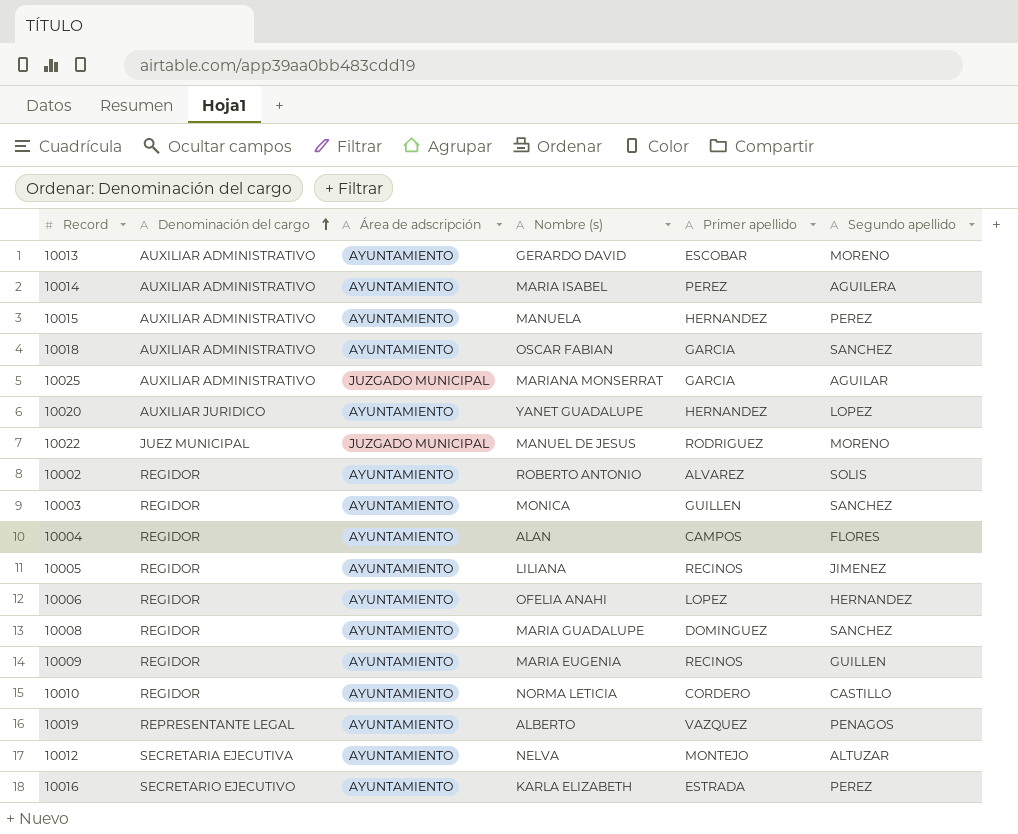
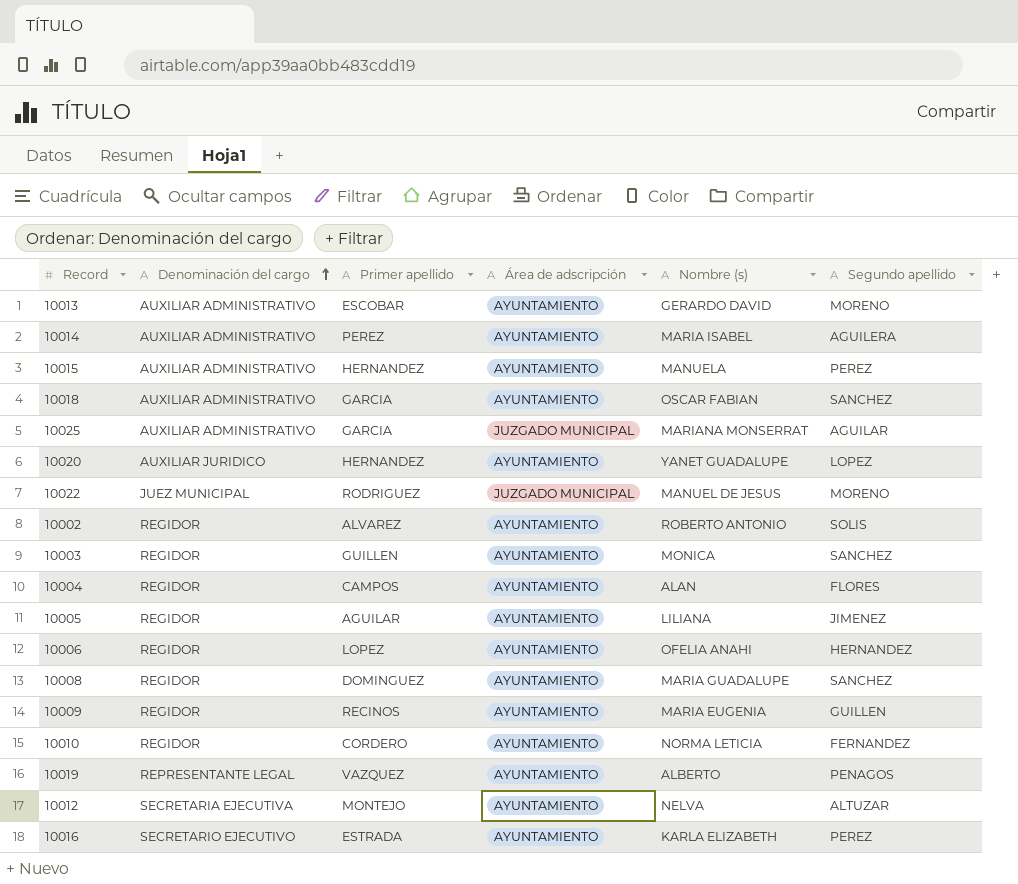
column Primer apellido | position: 5 -> 3
10005 | Primer apellido: RECINOS -> AGUILAR
10010 | Segundo apellido: CASTILLO -> FERNANDEZ

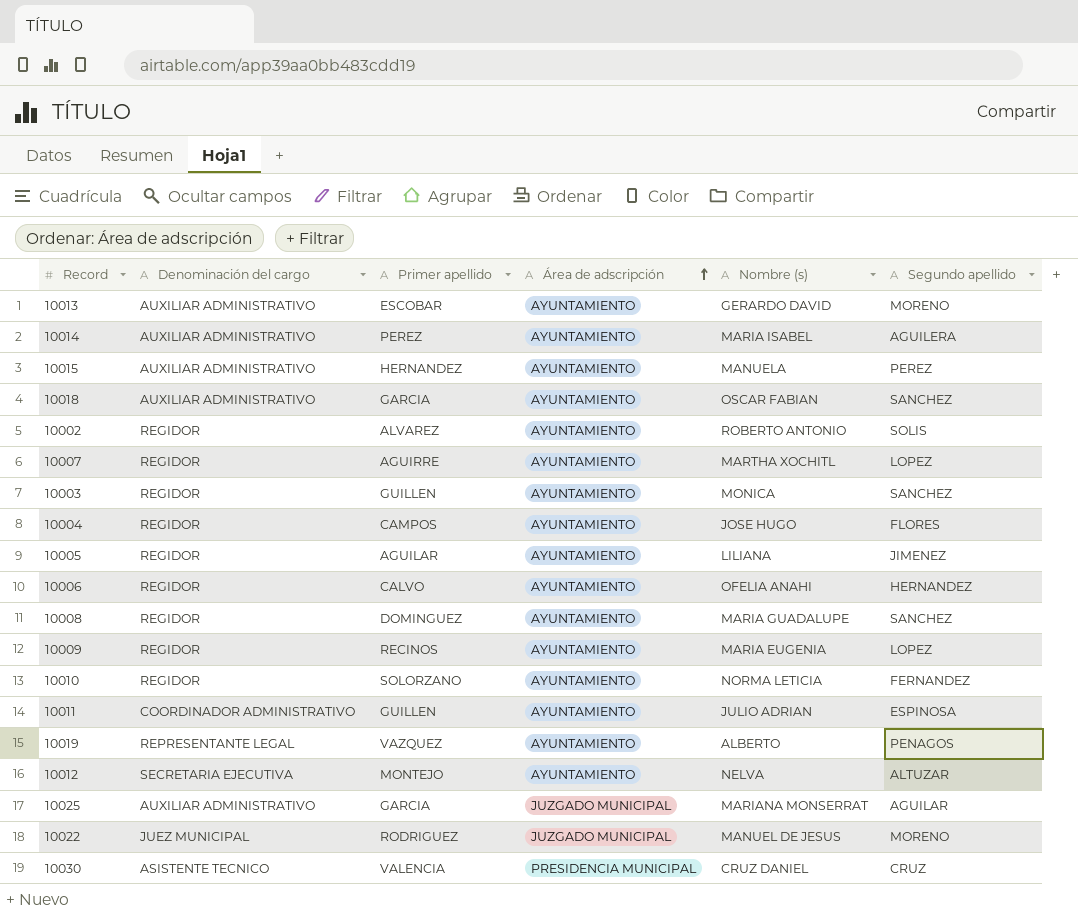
row order: Denominación del cargo ascending -> Área de adscripción ascending
row 10020: AUXILIAR JURIDICO | HERNANDEZ | AYUNTAMIENTO | YANET GUADALUPE | LOPEZ -> none
row 10016: SECRETARIO EJECUTIVO | ESTRADA | AYUNTAMIENTO | KARLA ELIZABETH | PEREZ -> none
row 10007: none -> REGIDOR | AGUIRRE | AYUNTAMIENTO | MARTHA XOCHITL | LOPEZ
10004 | Nombre (s): ALAN -> JOSE HUGO
10006 | Primer apellido: LOPEZ -> CALVO
10009 | Segundo apellido: GUILLEN -> LOPEZ
10010 | Primer apellido: CORDERO -> SOLORZANO
row 10011: none -> COORDINADOR ADMINISTRATIVO | GUILLEN | AYUNTAMIENTO | JULIO ADRIAN | ESPINOSA
row 10030: none -> ASISTENTE TECNICO | VALENCIA | PRESIDENCIA MUNICIPAL | CRUZ DANIEL | CRUZ

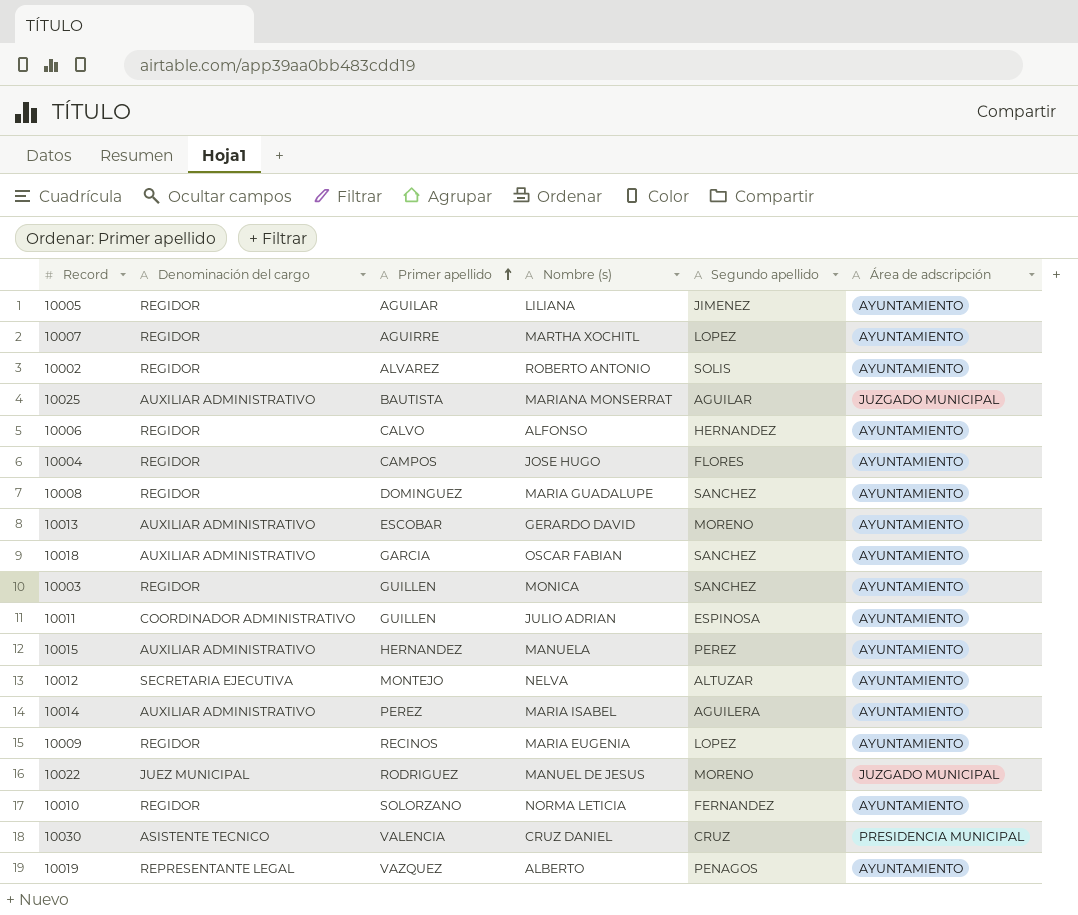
row order: Área de adscripción ascending -> Primer apellido ascending
column Área de adscripción | position: 4 -> 6
10025 | Primer apellido: GARCIA -> BAUTISTA
10006 | Nombre (s): OFELIA ANAHI -> ALFONSO

